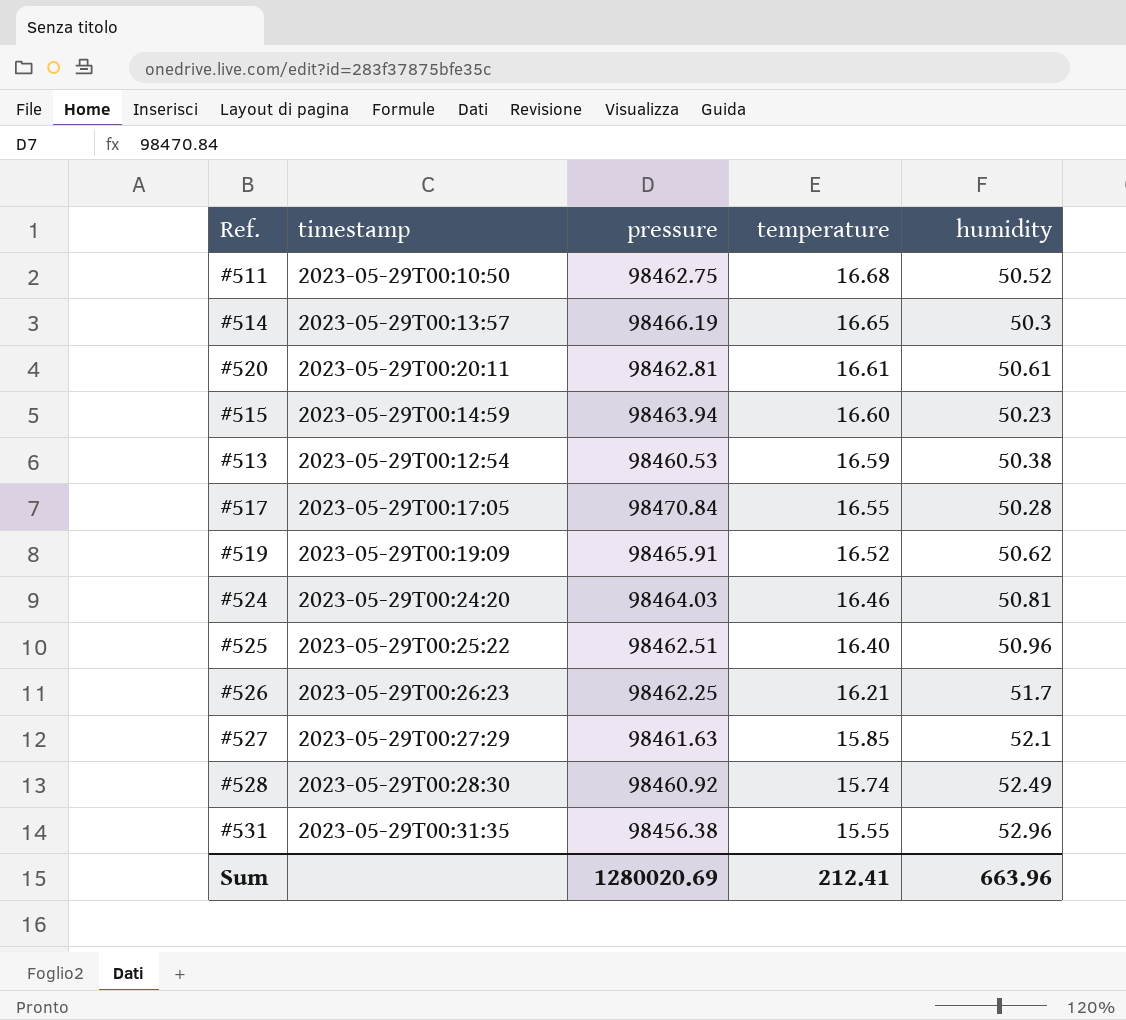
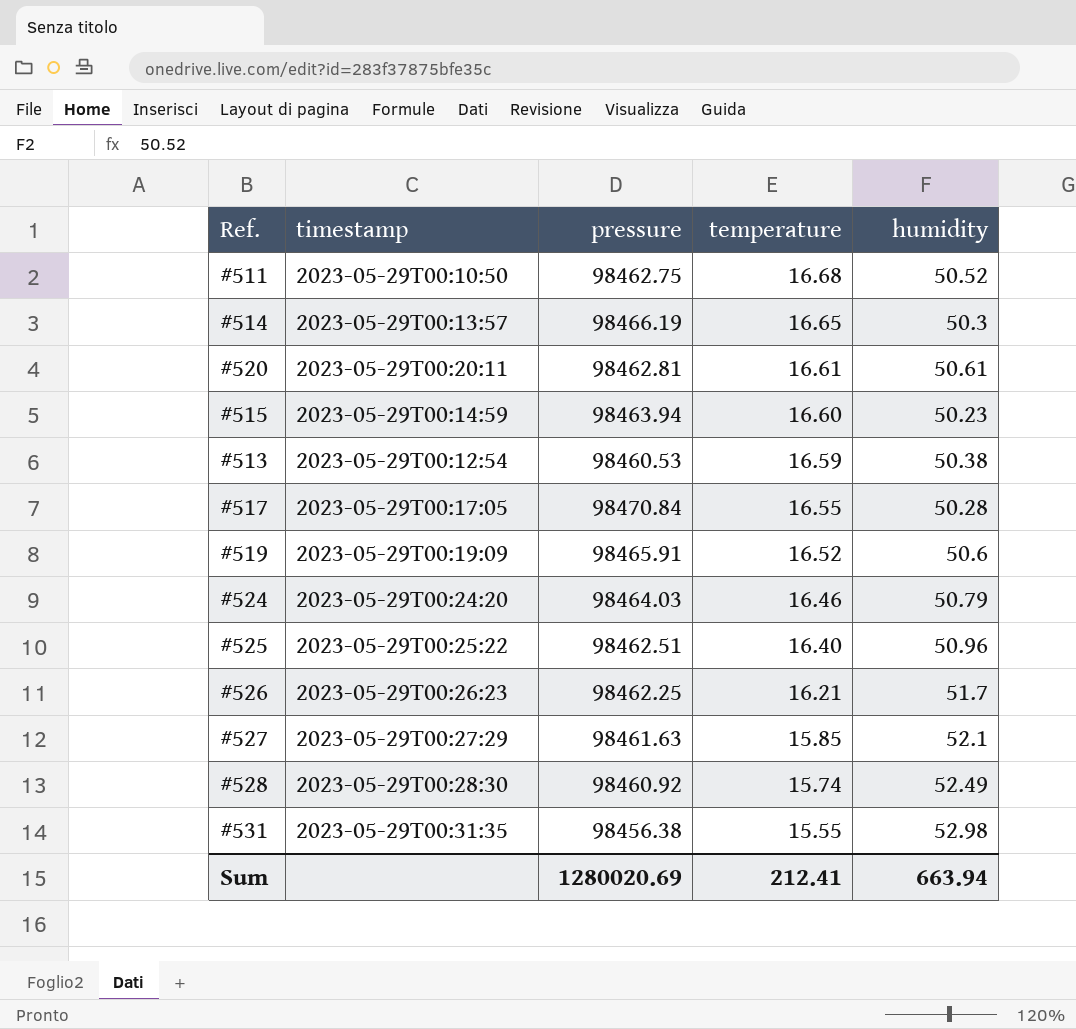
#519 | humidity: 50.62 -> 50.6
#524 | humidity: 50.81 -> 50.79
#531 | humidity: 52.96 -> 52.98
Sum | humidity: 663.96 -> 663.94

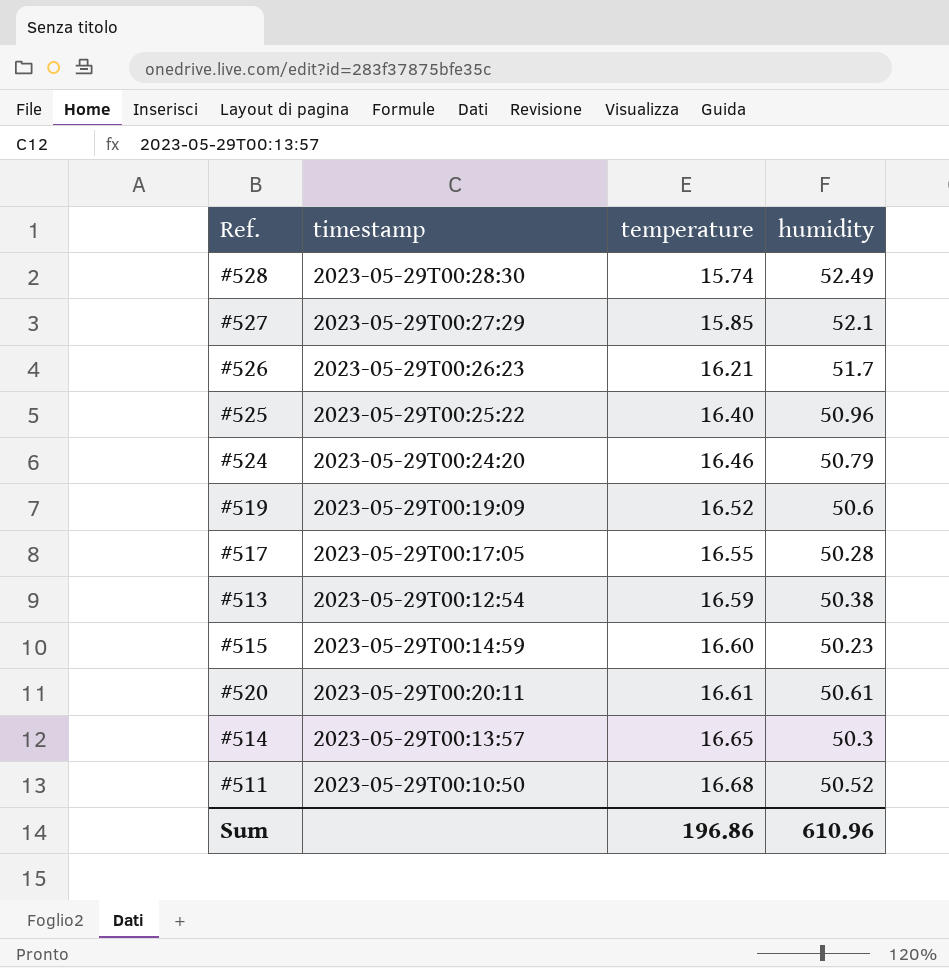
row order: temperature descending -> temperature ascending
column pressure | position: 3 -> none
row #531: 2023-05-29T00:31:35 | 98456.38 | 15.55 | 52.98 -> none
Sum | temperature: 212.41 -> 196.86
Sum | humidity: 663.94 -> 610.96

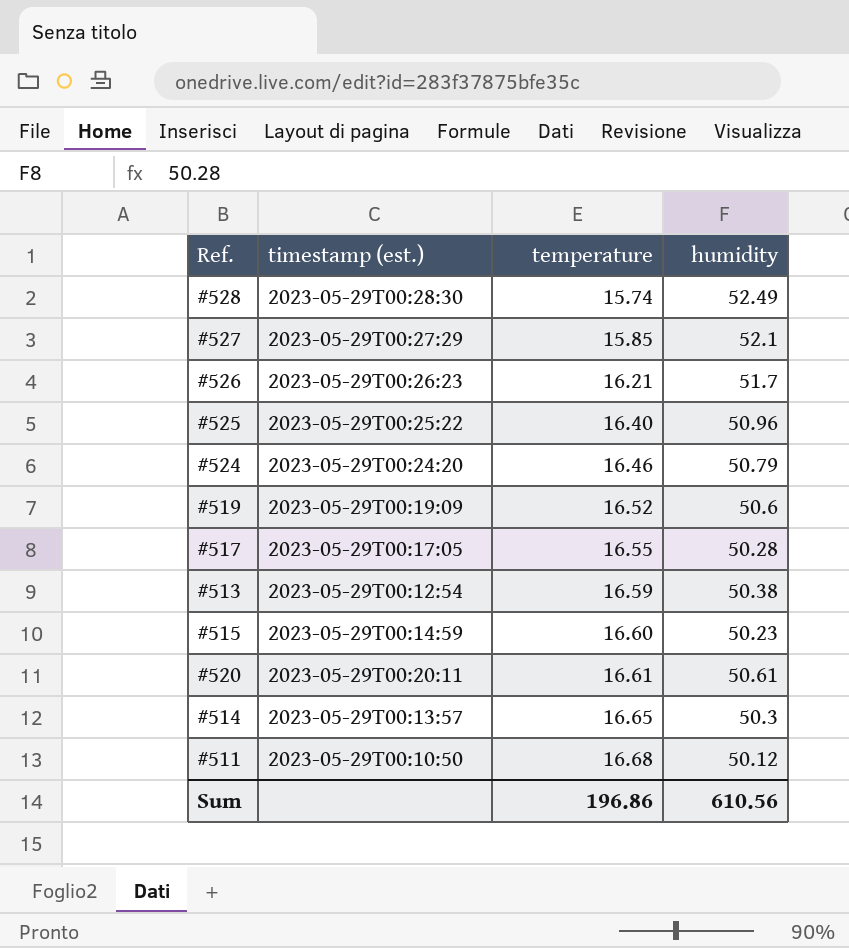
column name: timestamp -> timestamp (est.)
#511 | humidity: 50.52 -> 50.12
Sum | humidity: 610.96 -> 610.56

